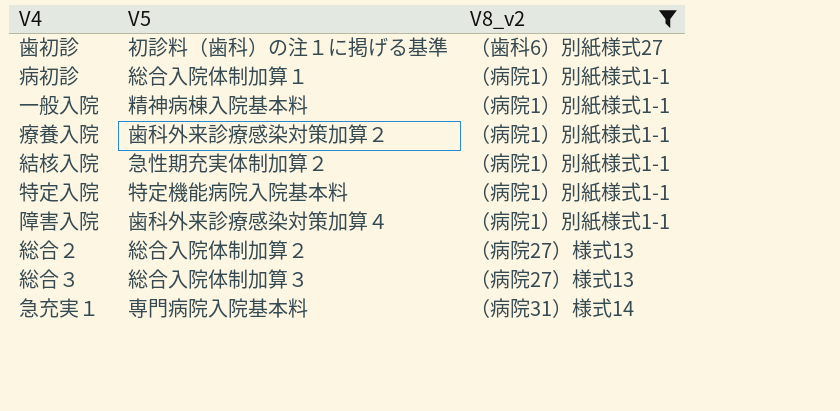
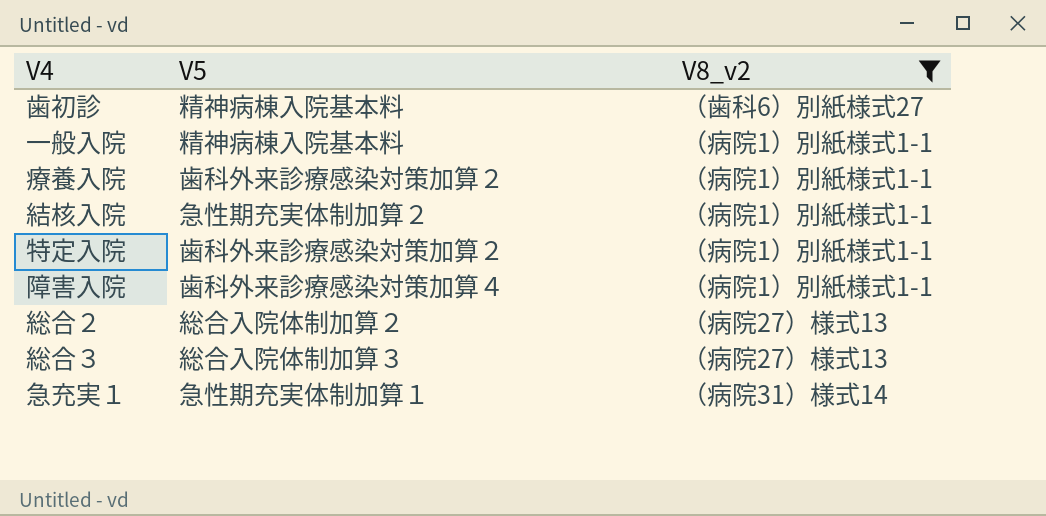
row 病初診: 総合入院体制加算１ | （病院1）別紙様式1-1 -> none
歯初診 | V5: 初診料（歯科）の注１に掲げる基準 -> 精神病棟入院基本料
特定入院 | V5: 特定機能病院入院基本料 -> 歯科外来診療感染対策加算２
急充実１ | V5: 専門病院入院基本料 -> 急性期充実体制加算１

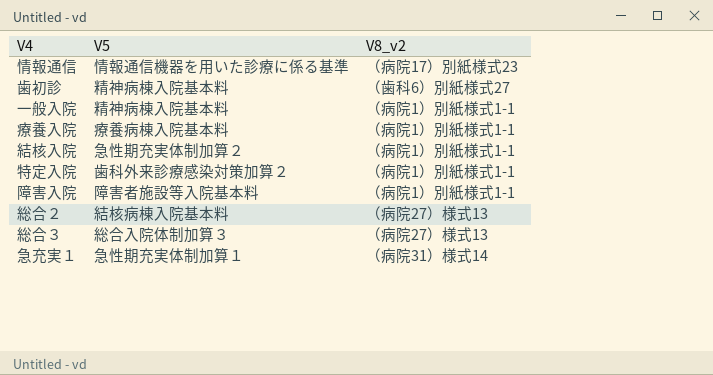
filter: V8_v2 != （病院17）別紙様式23 -> none
療養入院 | V5: 歯科外来診療感染対策加算２ -> 療養病棟入院基本料
障害入院 | V5: 歯科外来診療感染対策加算４ -> 障害者施設等入院基本料
総合２ | V5: 総合入院体制加算２ -> 結核病棟入院基本料

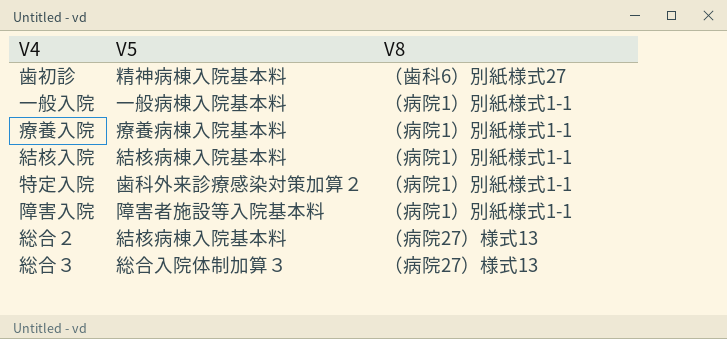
column name: V8_v2 -> V8
row 情報通信: 情報通信機器を用いた診療に係る基準 | （病院17）別紙様式23 -> none
row 急充実１: 急性期充実体制加算１ | （病院31）様式14 -> none
一般入院 | V5: 精神病棟入院基本料 -> 一般病棟入院基本料
結核入院 | V5: 急性期充実体制加算２ -> 結核病棟入院基本料

